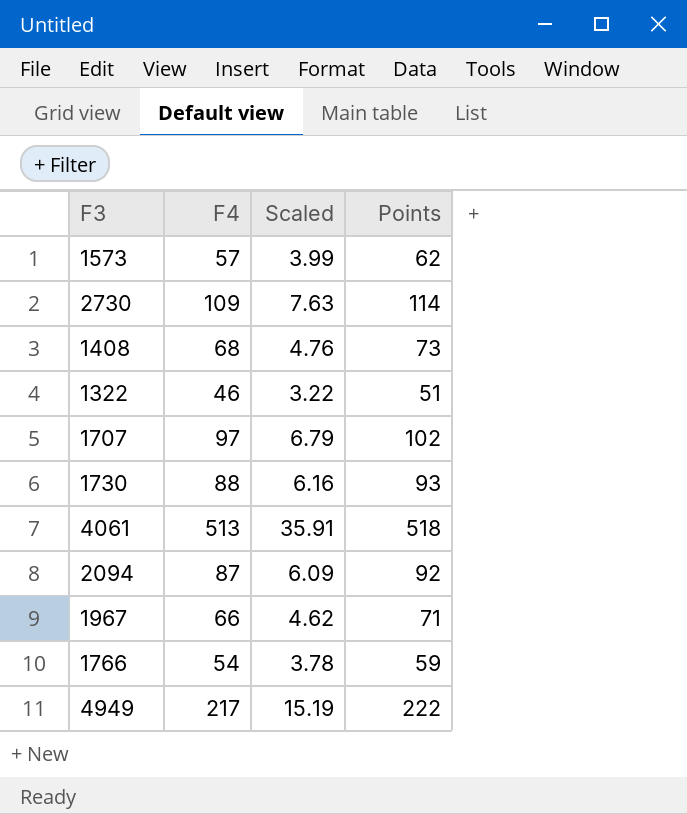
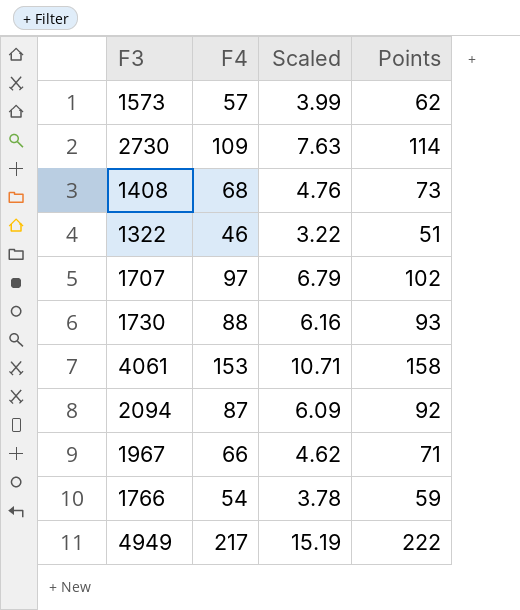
4061 | F4: 513 -> 153
4061 | Scaled: 35.91 -> 10.71
4061 | Points: 518 -> 158

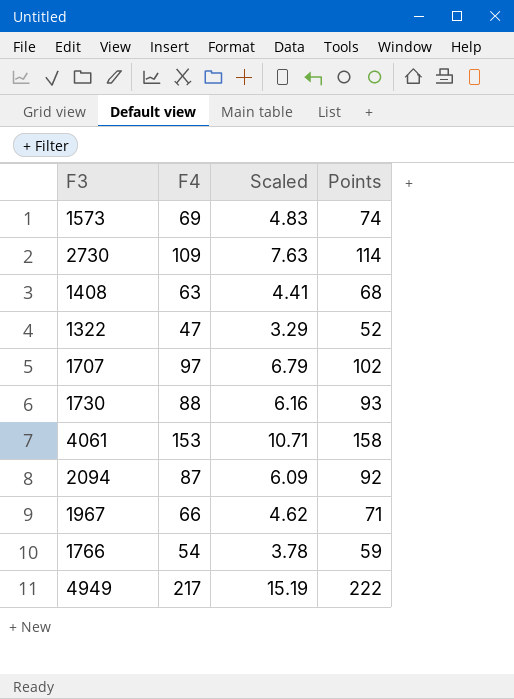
1573 | F4: 57 -> 69
1573 | Scaled: 3.99 -> 4.83
1573 | Points: 62 -> 74
1408 | F4: 68 -> 63
1408 | Scaled: 4.76 -> 4.41
1408 | Points: 73 -> 68
1322 | F4: 46 -> 47
1322 | Scaled: 3.22 -> 3.29
1322 | Points: 51 -> 52

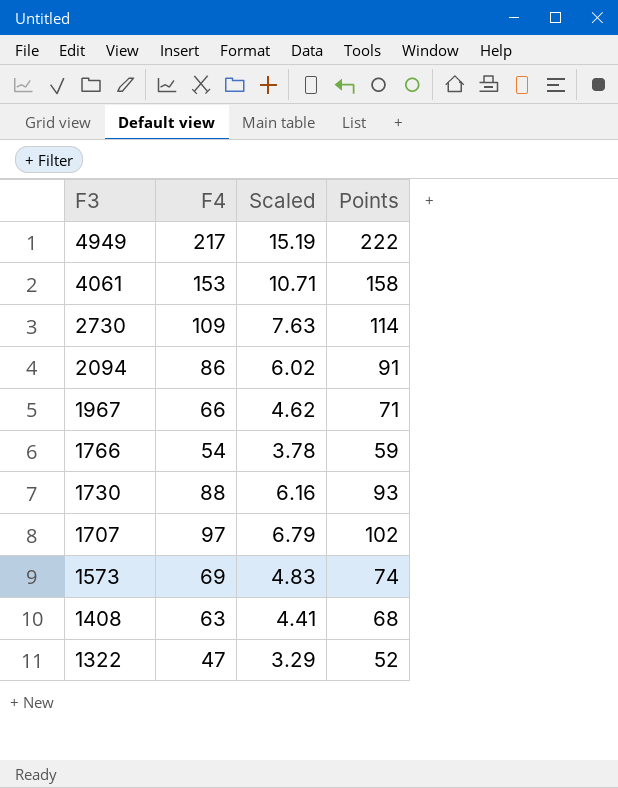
row order: none -> F3 descending
2094 | F4: 87 -> 86
2094 | Scaled: 6.09 -> 6.02
2094 | Points: 92 -> 91

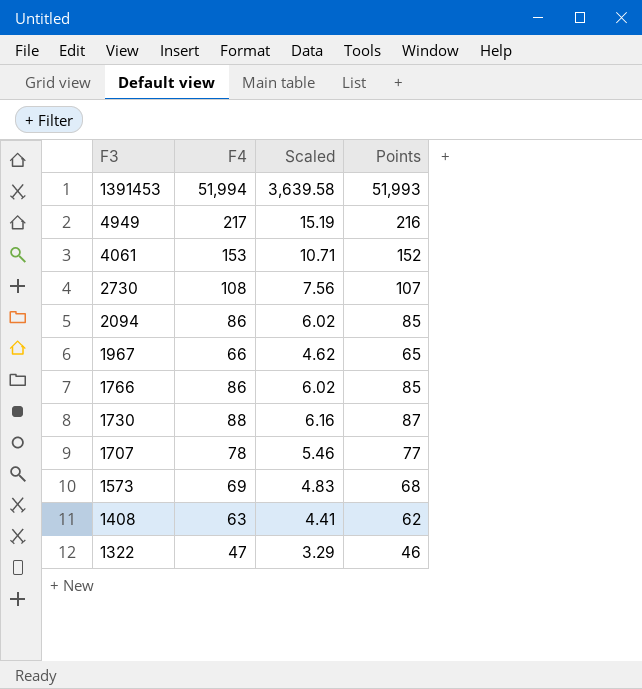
column Points | formula: [F4] + 5 -> [F4] - 1
row 1391453: none -> 51,994 | 3,639.58 | 51,993
2730 | F4: 109 -> 108
2730 | Scaled: 7.63 -> 7.56
1766 | F4: 54 -> 86
1766 | Scaled: 3.78 -> 6.02
1707 | F4: 97 -> 78
1707 | Scaled: 6.79 -> 5.46

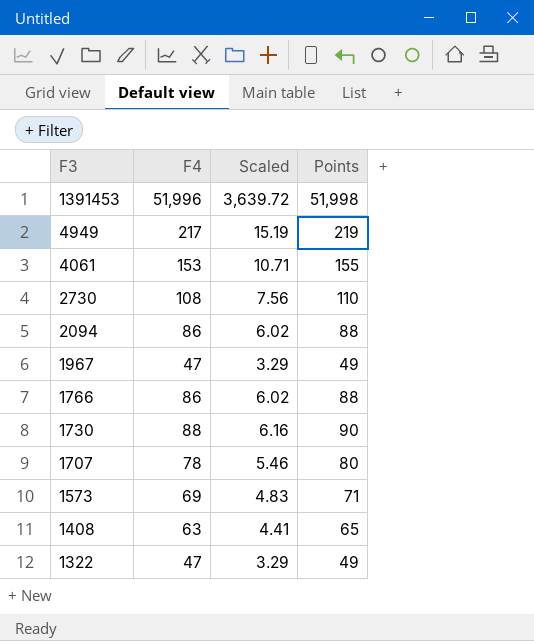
column Points | formula: [F4] - 1 -> [F4] + 2
1391453 | F4: 51,994 -> 51,996
1391453 | Scaled: 3,639.58 -> 3,639.72
1967 | F4: 66 -> 47
1967 | Scaled: 4.62 -> 3.29

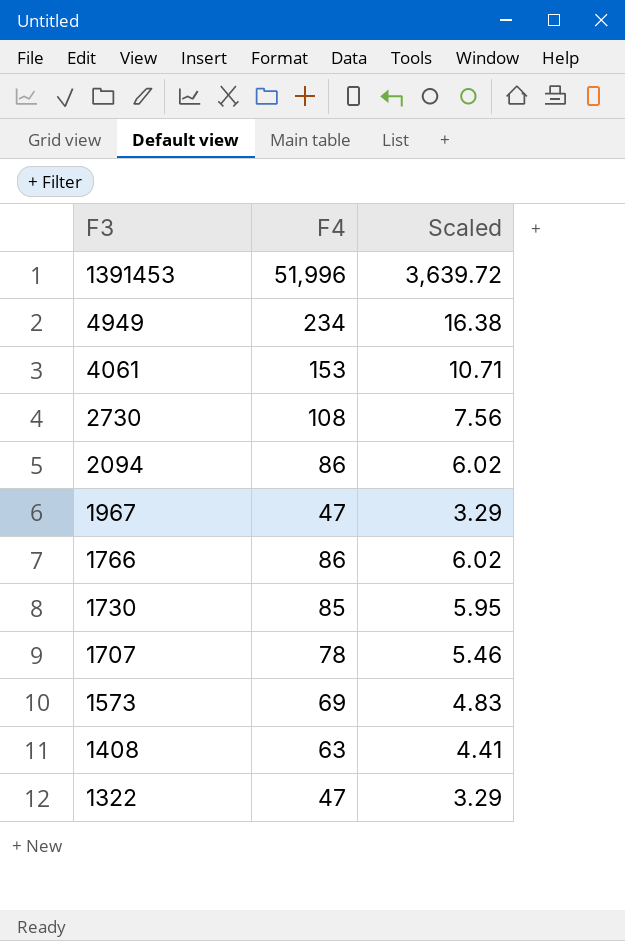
column Points | formula: [F4] + 2 -> none
4949 | F4: 217 -> 234
4949 | Scaled: 15.19 -> 16.38
1730 | F4: 88 -> 85
1730 | Scaled: 6.16 -> 5.95

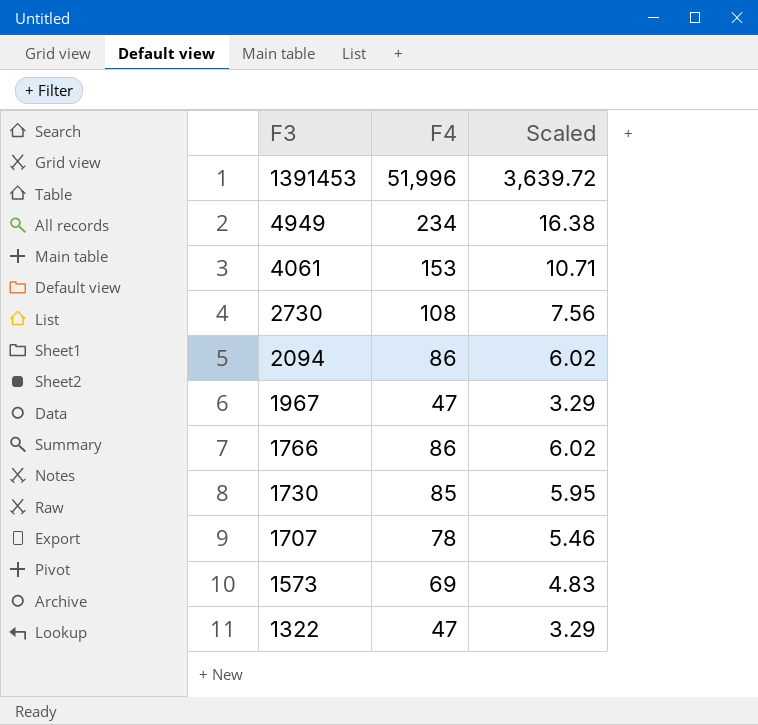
row 1408: 63 | 4.41 -> none

